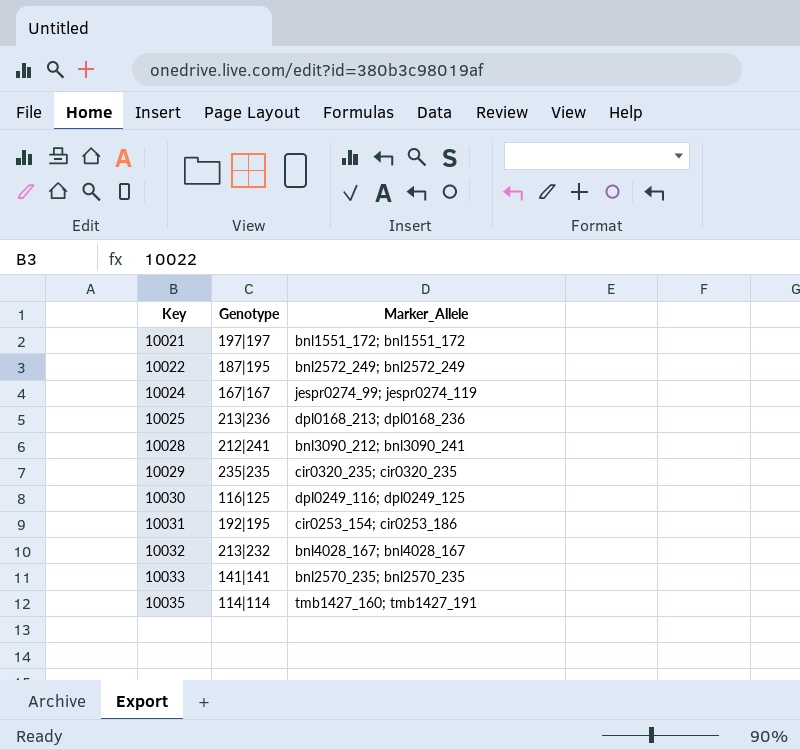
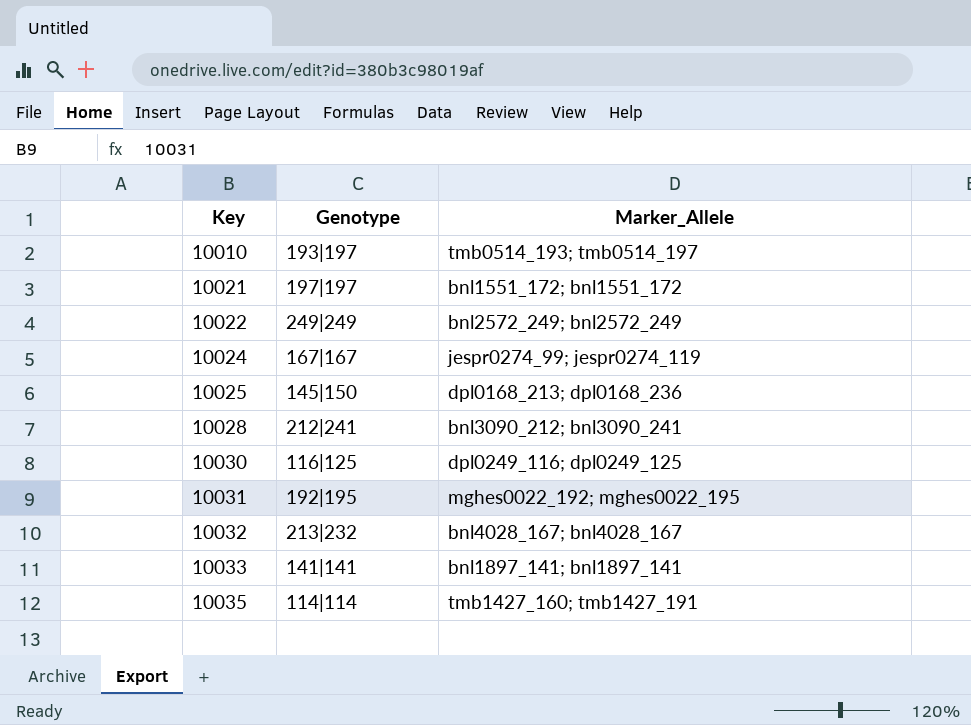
row 10029: 235|235 | cir0320_235; cir0320_235 -> none
row 10010: none -> 193|197 | tmb0514_193; tmb0514_197
10022 | Genotype: 187|195 -> 249|249
10025 | Genotype: 213|236 -> 145|150
10031 | Marker_Allele: cir0253_154; cir0253_186 -> mghes0022_192; mghes0022_195
10033 | Marker_Allele: bnl2570_235; bnl2570_235 -> bnl1897_141; bnl1897_141

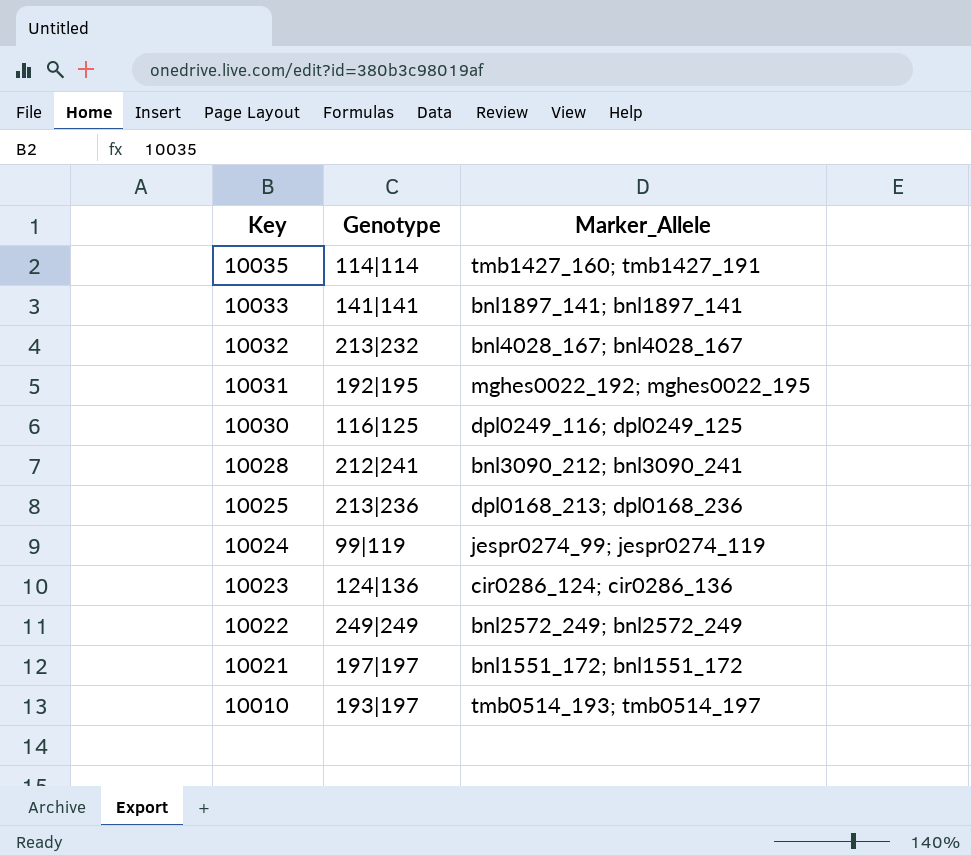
row order: Key ascending -> Key descending
10025 | Genotype: 145|150 -> 213|236
10024 | Genotype: 167|167 -> 99|119
row 10023: none -> 124|136 | cir0286_124; cir0286_136

